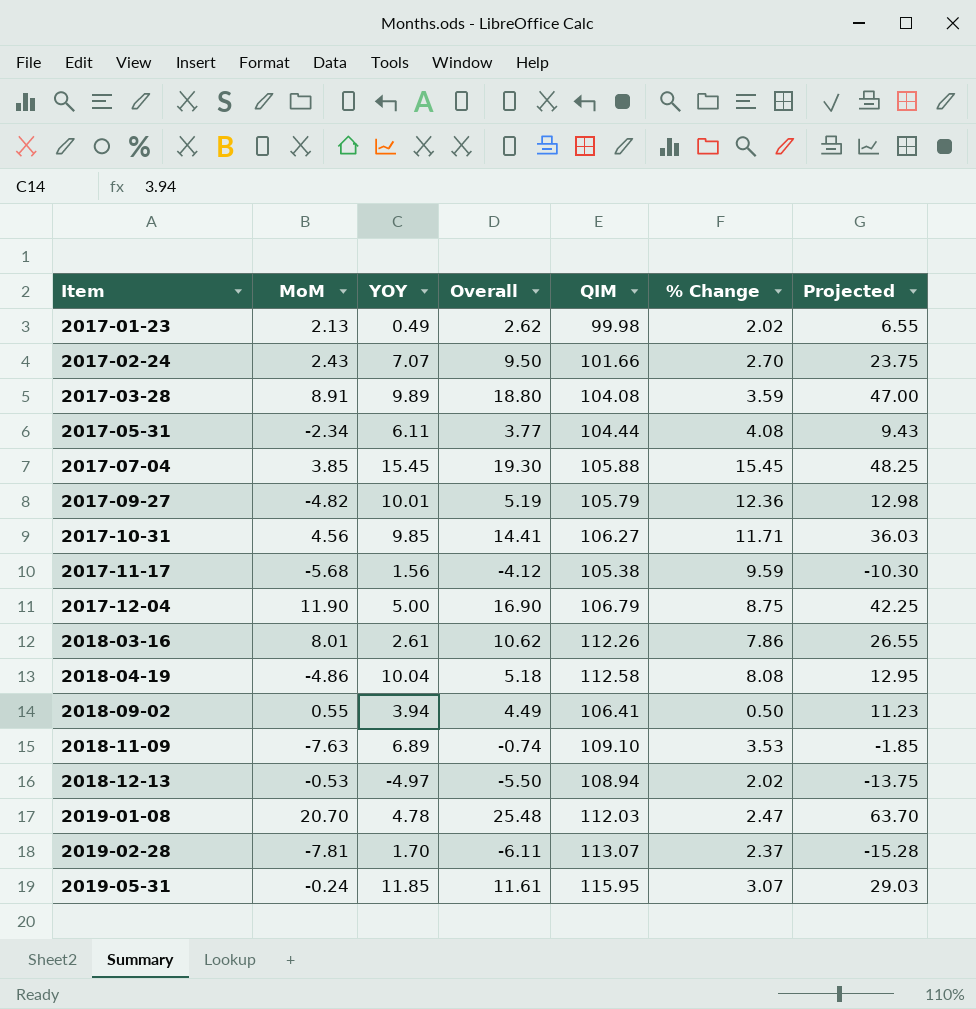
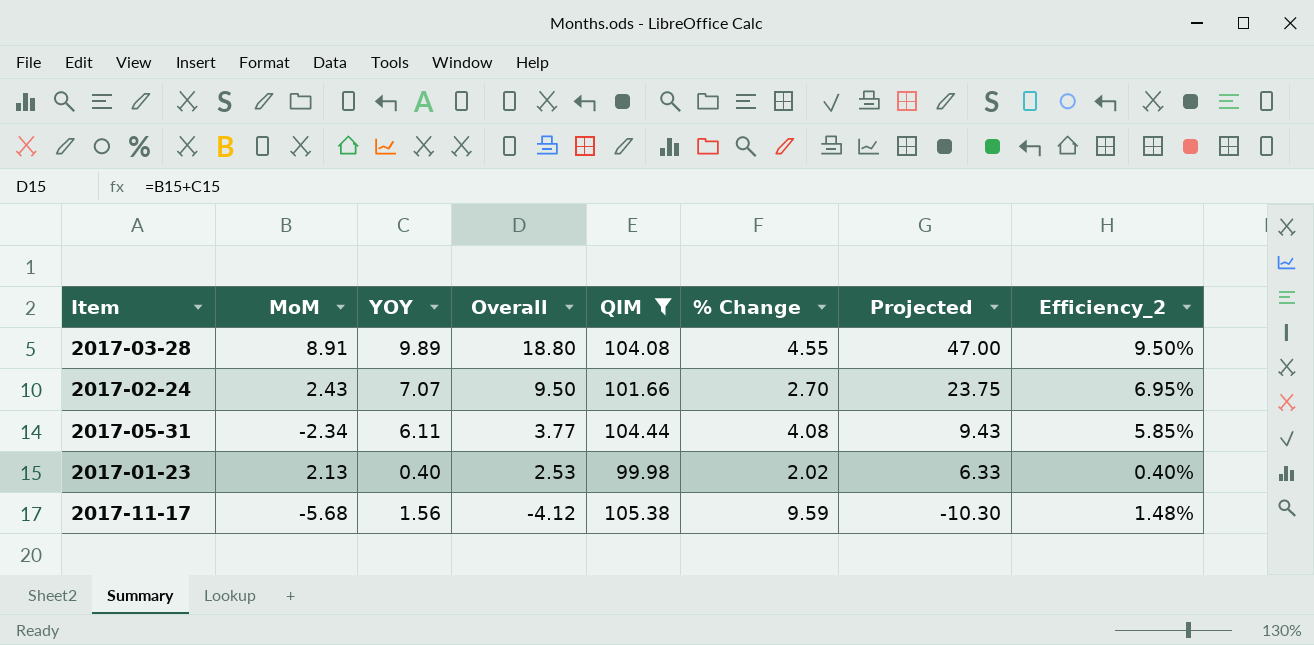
filter: none -> QIM <= 105.38
row order: Item ascending -> Overall descending
column Efficiency_2 | formula: none -> [YOY] / [QIM]
2017-03-28 | % Change: 3.59 -> 4.55
2017-01-23 | YOY: 0.49 -> 0.40
2017-01-23 | Overall: 2.62 -> 2.53
2017-01-23 | Projected: 6.55 -> 6.33

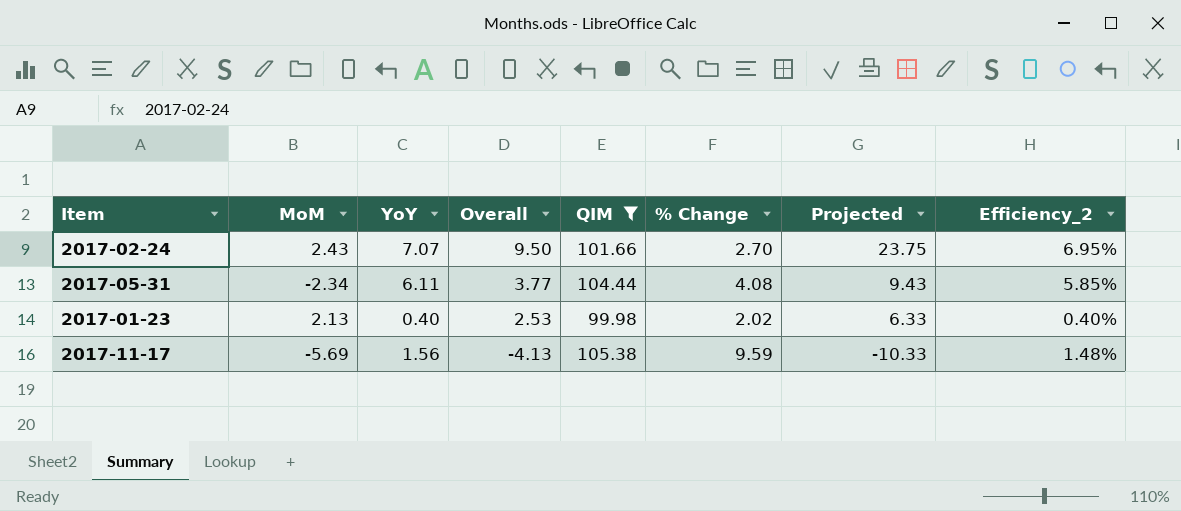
column name: YOY -> YoY
row 2017-03-28: 8.91 | 9.89 | 18.80 | 104.08 | 4.55 | 47.00 | 9.50% -> none
2017-11-17 | MoM: -5.68 -> -5.69
2017-11-17 | Overall: -4.12 -> -4.13
2017-11-17 | Projected: -10.30 -> -10.33

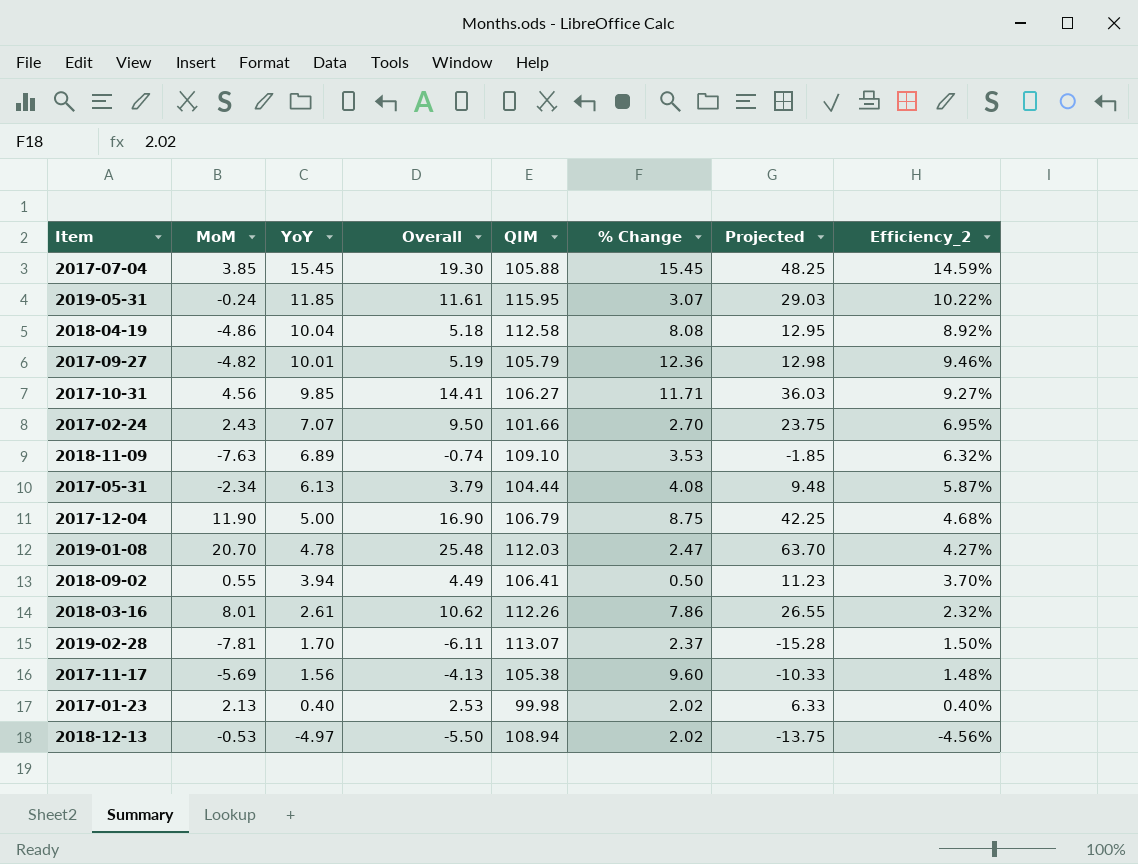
filter: QIM <= 105.38 -> none
row order: Overall descending -> YoY descending
2017-05-31 | YoY: 6.11 -> 6.13
2017-05-31 | Overall: 3.77 -> 3.79
2017-05-31 | Projected: 9.43 -> 9.48
2017-05-31 | Efficiency_2: 5.85% -> 5.87%
2017-11-17 | % Change: 9.59 -> 9.60

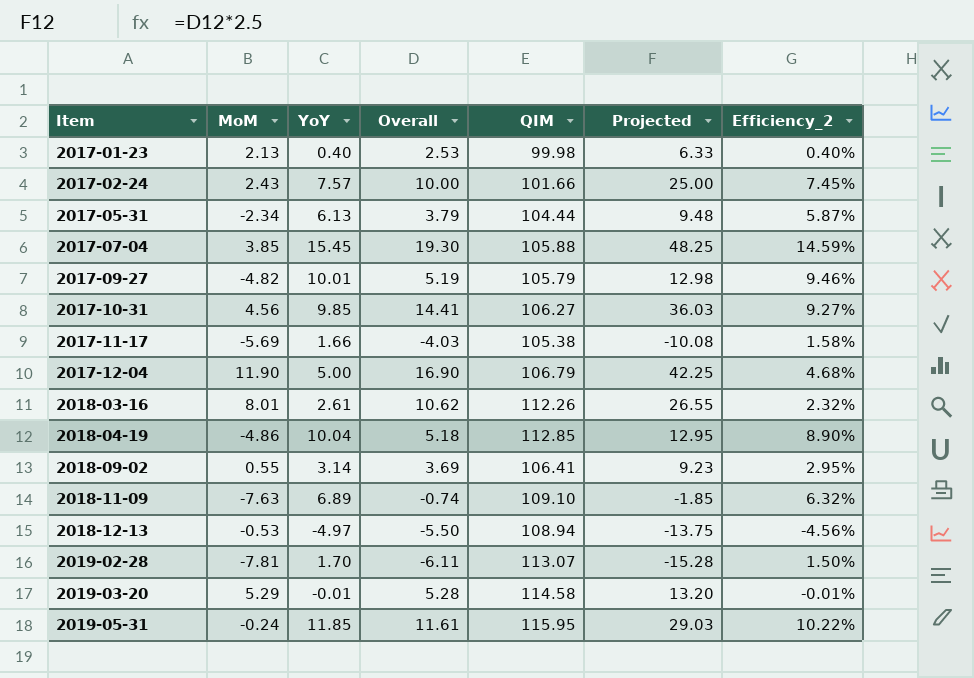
row order: YoY descending -> Item ascending
column % Change | position: 6 -> none
row 2019-01-08: 20.70 | 4.78 | 25.48 | 112.03 | 2.47 | 63.70 | 4.27% -> none
2017-02-24 | YoY: 7.07 -> 7.57
2017-02-24 | Overall: 9.50 -> 10.00
2017-02-24 | Projected: 23.75 -> 25.00
2017-02-24 | Efficiency_2: 6.95% -> 7.45%
2017-11-17 | YoY: 1.56 -> 1.66
2017-11-17 | Overall: -4.13 -> -4.03
2017-11-17 | Projected: -10.33 -> -10.08
2017-11-17 | Efficiency_2: 1.48% -> 1.58%
2018-04-19 | QIM: 112.58 -> 112.85
2018-04-19 | Efficiency_2: 8.92% -> 8.90%
2018-09-02 | YoY: 3.94 -> 3.14
2018-09-02 | Overall: 4.49 -> 3.69
2018-09-02 | Projected: 11.23 -> 9.23
2018-09-02 | Efficiency_2: 3.70% -> 2.95%
row 2019-03-20: none -> 5.29 | -0.01 | 5.28 | 114.58 | 13.20 | -0.01%

